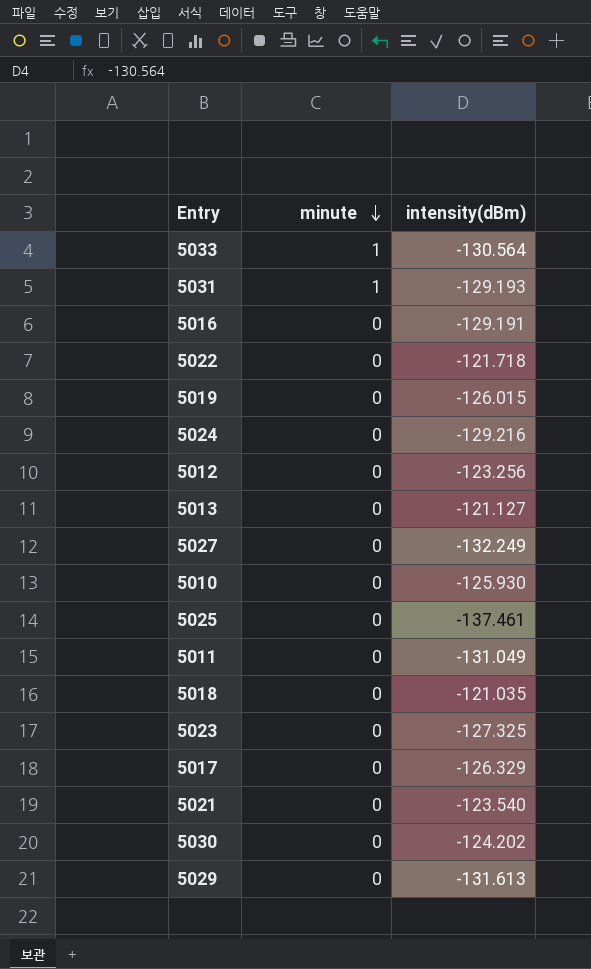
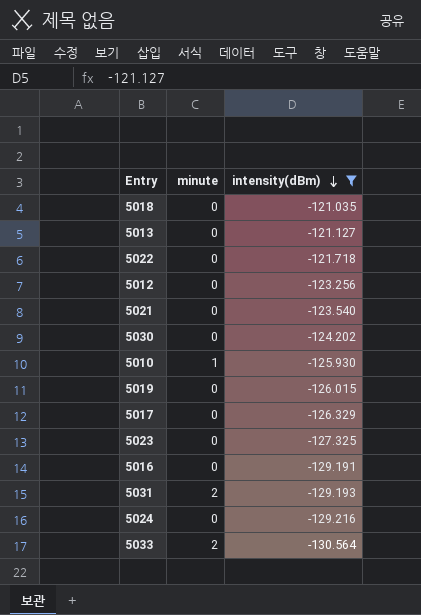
filter: none -> intensity(dBm) >= -130.564
row order: minute descending -> intensity(dBm) descending
5010 | minute: 0 -> 1
5031 | minute: 1 -> 2
5033 | minute: 1 -> 2

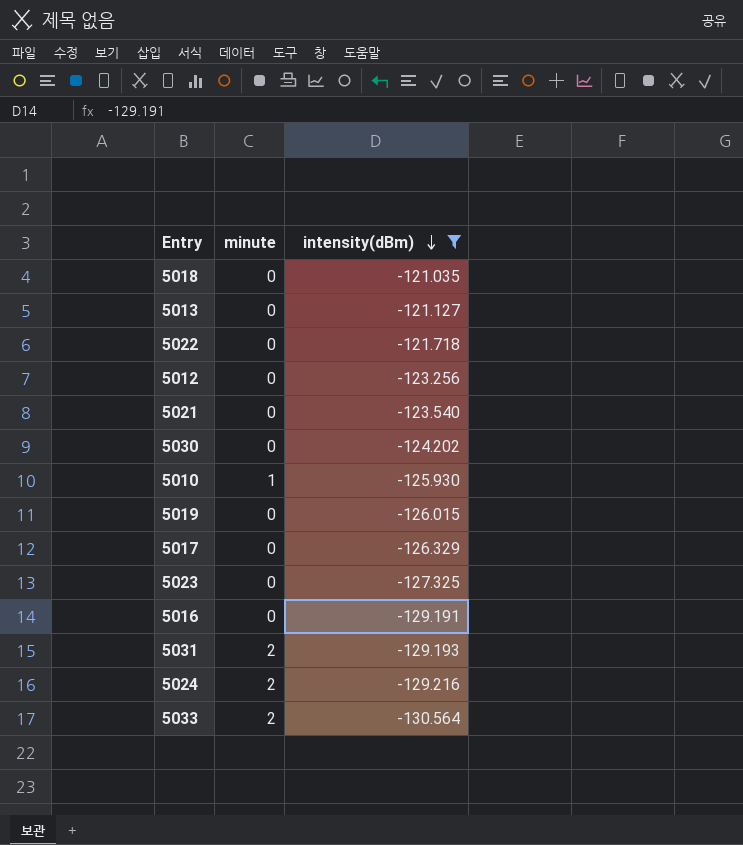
5024 | minute: 0 -> 2

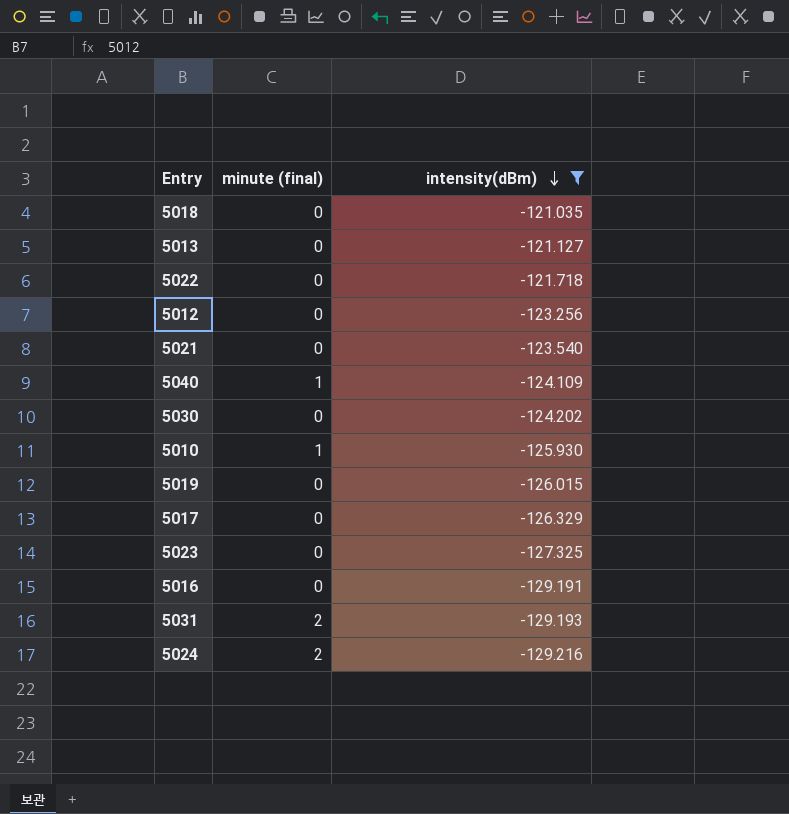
column name: minute -> minute (final)
row 5033: 2 | -130.564 -> none
row 5040: none -> 1 | -124.109

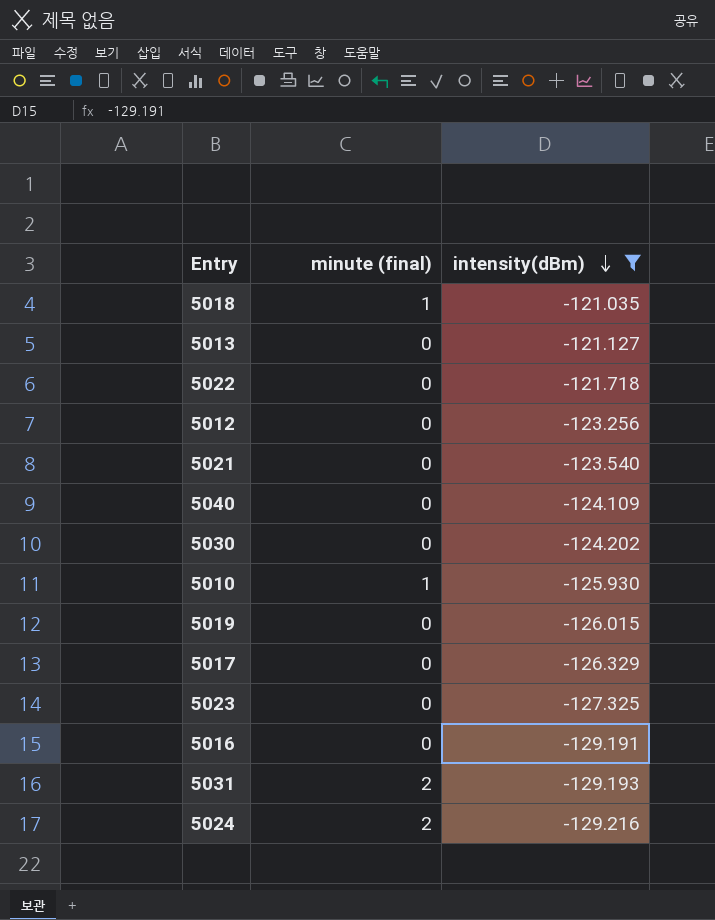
5018 | minute (final): 0 -> 1
5040 | minute (final): 1 -> 0

